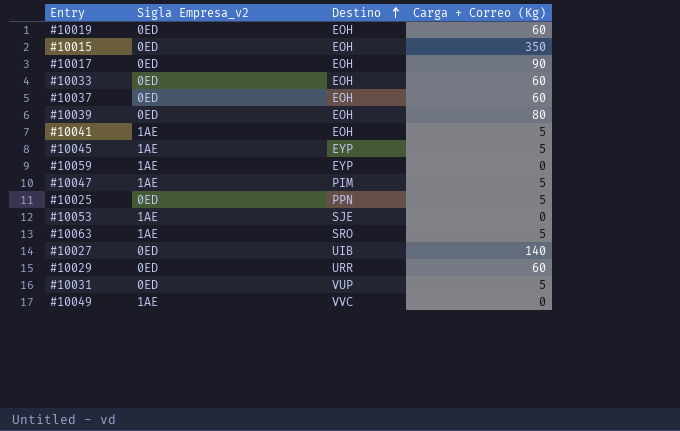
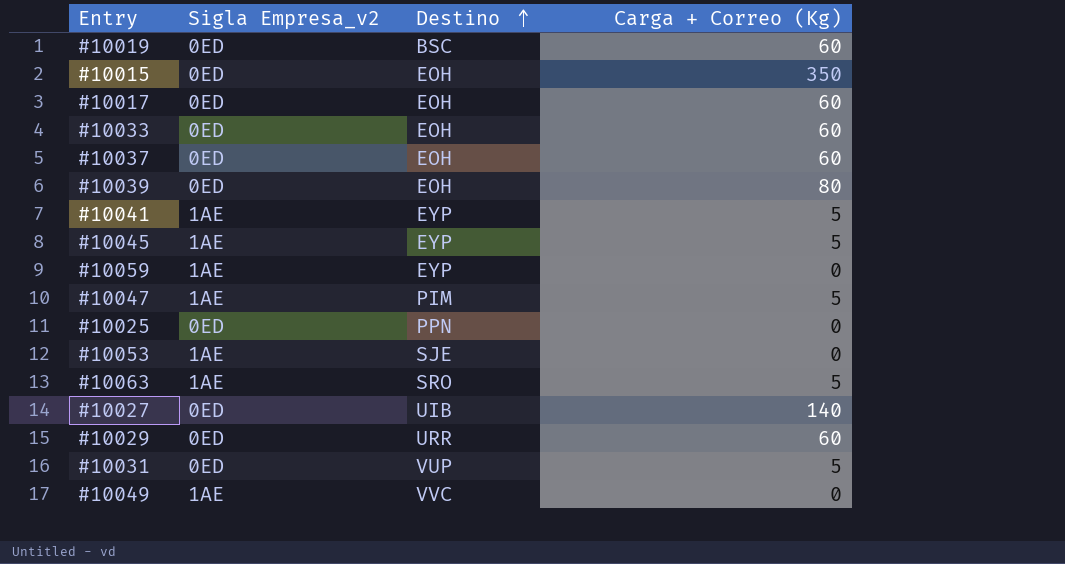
#10019 | Destino: EOH -> BSC
#10017 | Carga + Correo (Kg): 90 -> 60
#10041 | Destino: EOH -> EYP
#10025 | Carga + Correo (Kg): 5 -> 0

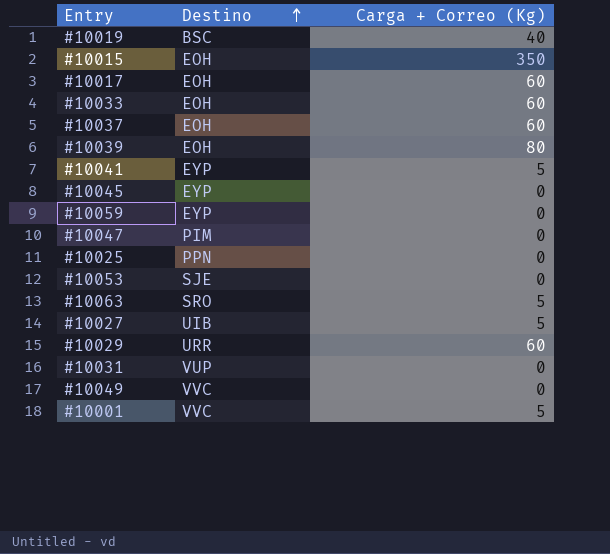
column Sigla Empresa_v2 | position: 2 -> none
#10019 | Carga + Correo (Kg): 60 -> 40
#10045 | Carga + Correo (Kg): 5 -> 0
#10047 | Carga + Correo (Kg): 5 -> 0
#10027 | Carga + Correo (Kg): 140 -> 5
#10031 | Carga + Correo (Kg): 5 -> 0
row #10001: none -> VVC | 5

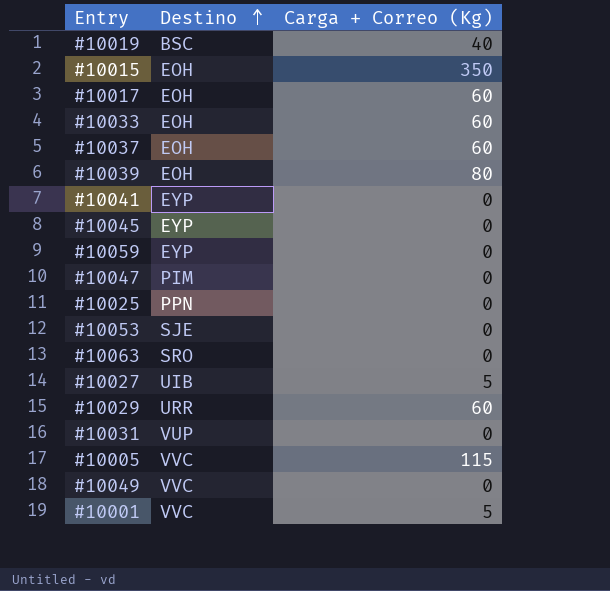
#10041 | Carga + Correo (Kg): 5 -> 0
#10063 | Carga + Correo (Kg): 5 -> 0
row #10005: none -> VVC | 115

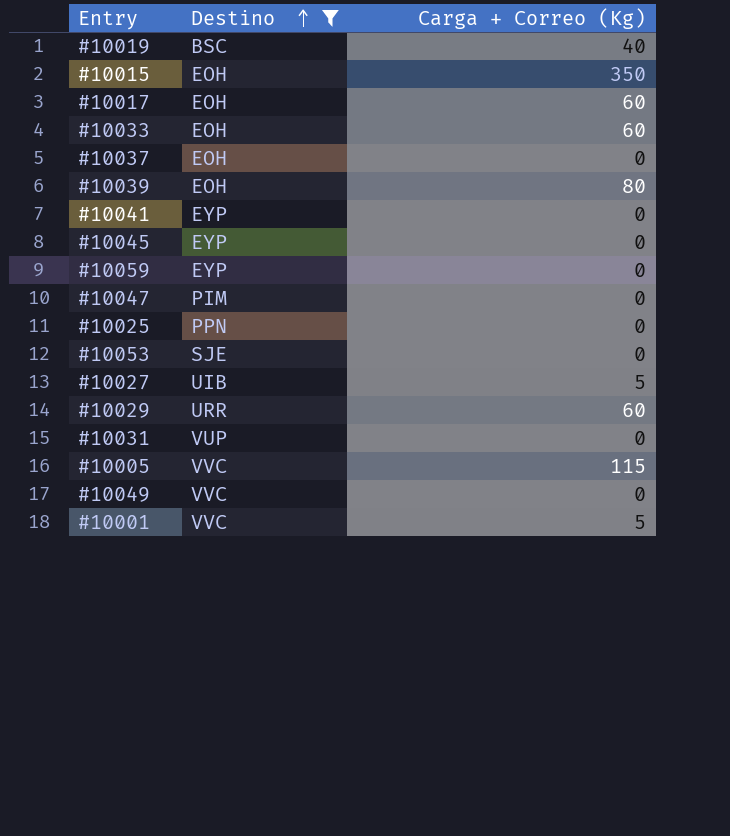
filter: none -> Destino != SRO
#10037 | Carga + Correo (Kg): 60 -> 0

